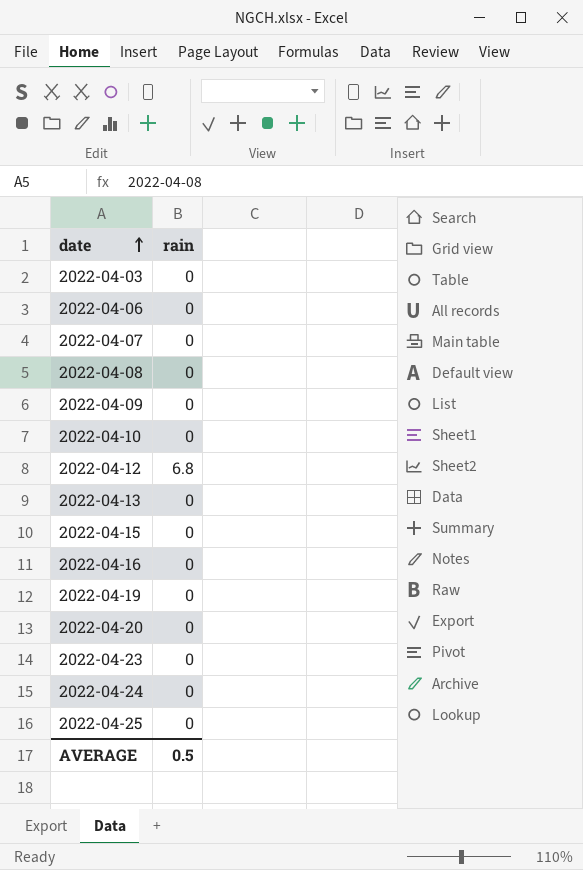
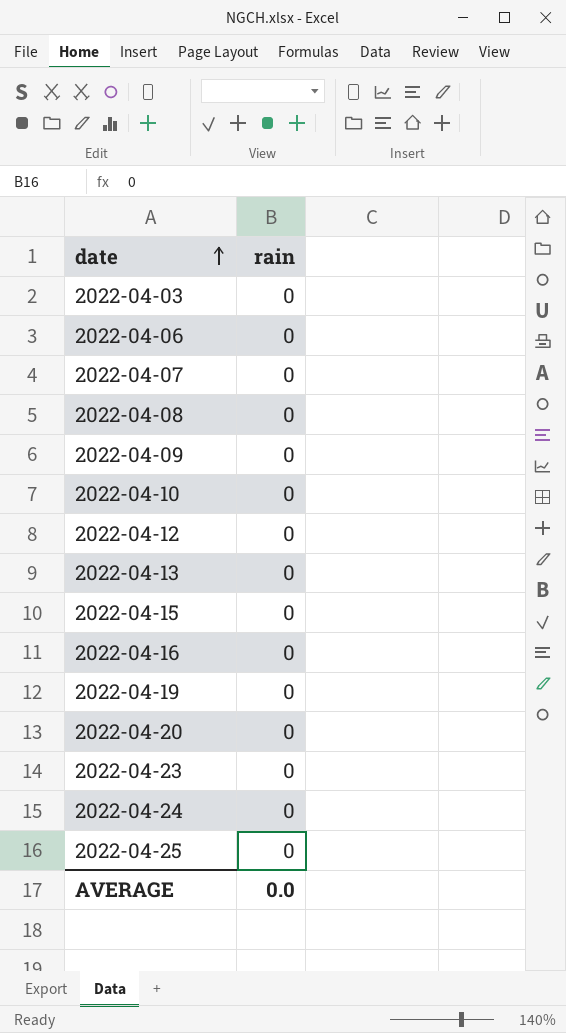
2022-04-12 | rain: 6.8 -> 0
AVERAGE | rain: 0.5 -> 0.0

